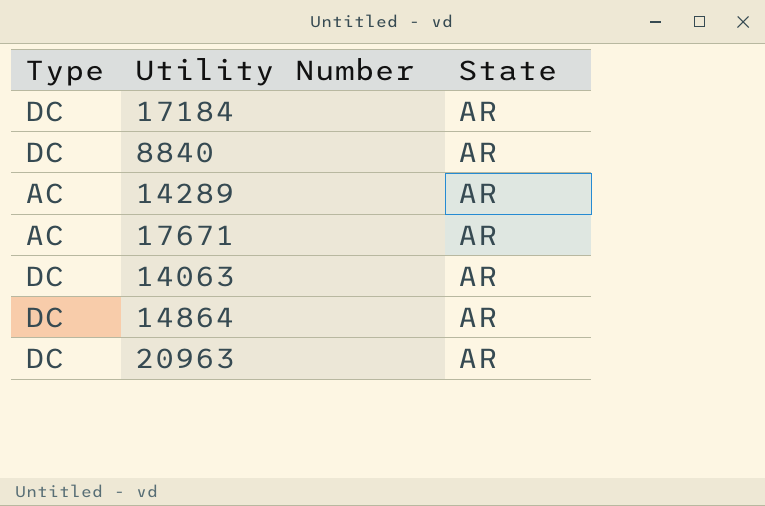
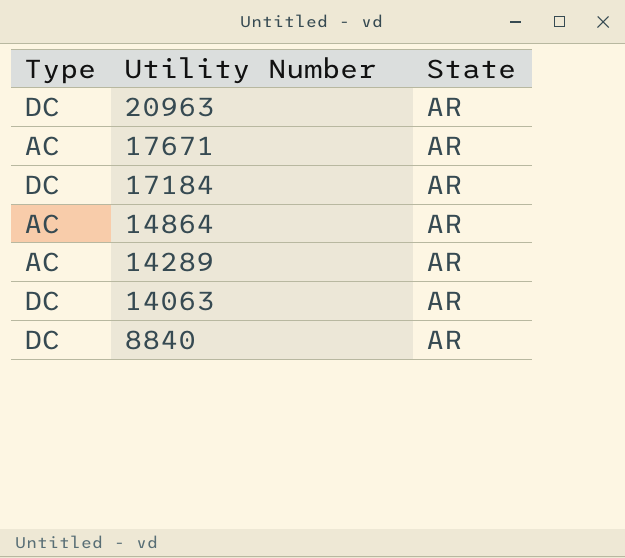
row order: none -> Utility Number descending
14864 | Type: DC -> AC

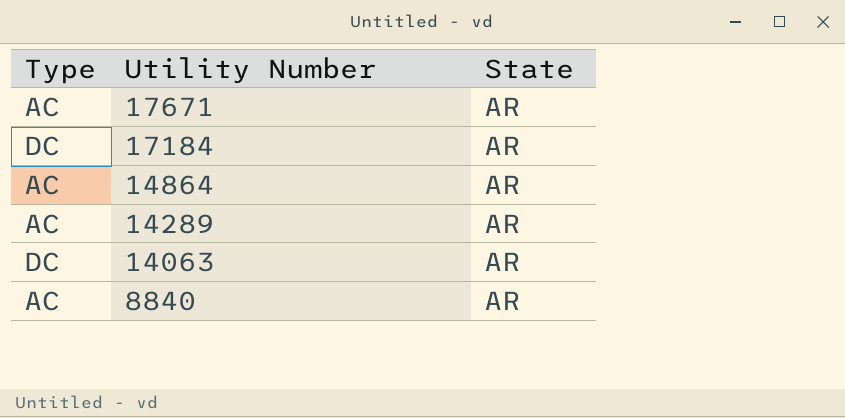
row 20963: DC | AR -> none
8840 | Type: DC -> AC

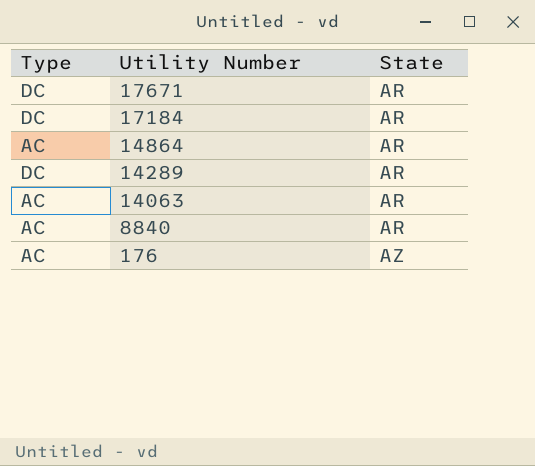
17671 | Type: AC -> DC
14289 | Type: AC -> DC
14063 | Type: DC -> AC
row 176: none -> AC | AZ

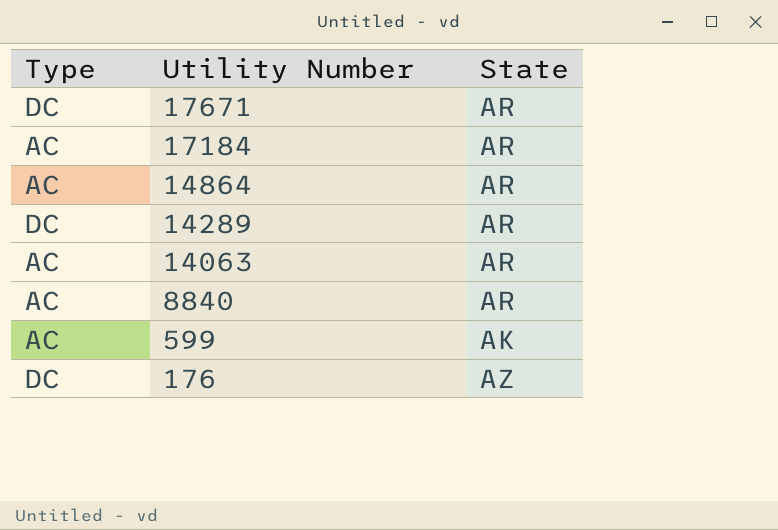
17184 | Type: DC -> AC
row 599: none -> AC | AK
176 | Type: AC -> DC

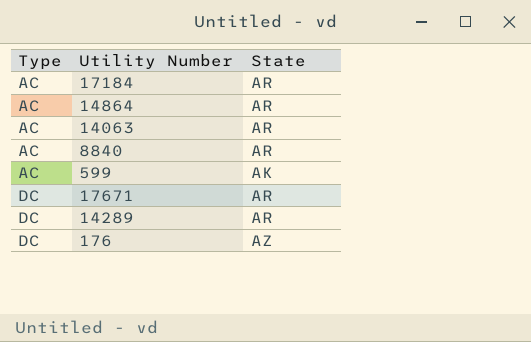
row order: Utility Number descending -> Type ascending

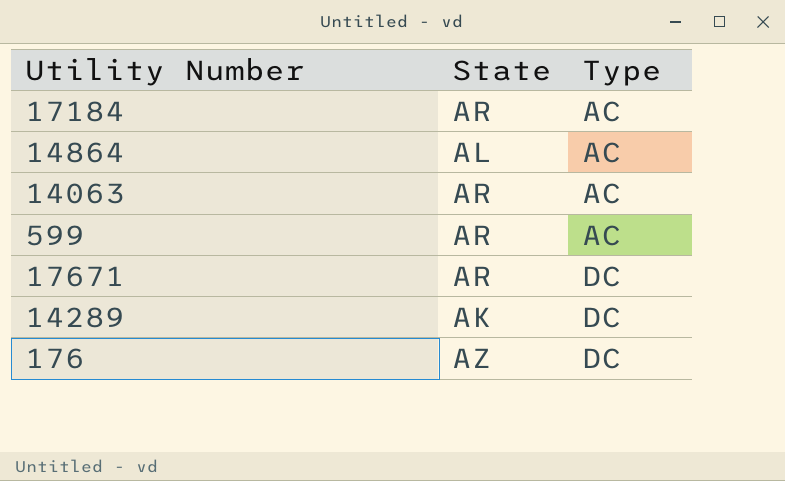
column Type | position: 1 -> 3
row 8840: AC | AR -> none
14864 | State: AR -> AL
599 | State: AK -> AR
14289 | State: AR -> AK

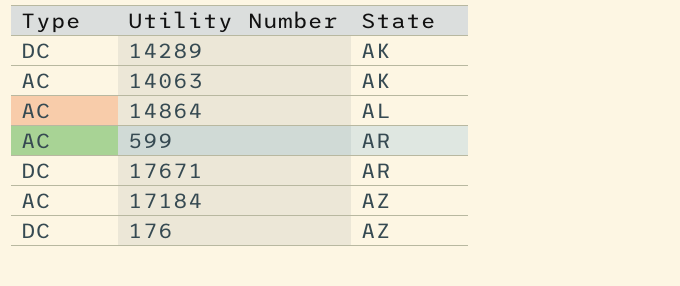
row order: Type ascending -> State ascending
column Type | position: 3 -> 1
14063 | State: AR -> AK
17184 | State: AR -> AZ

